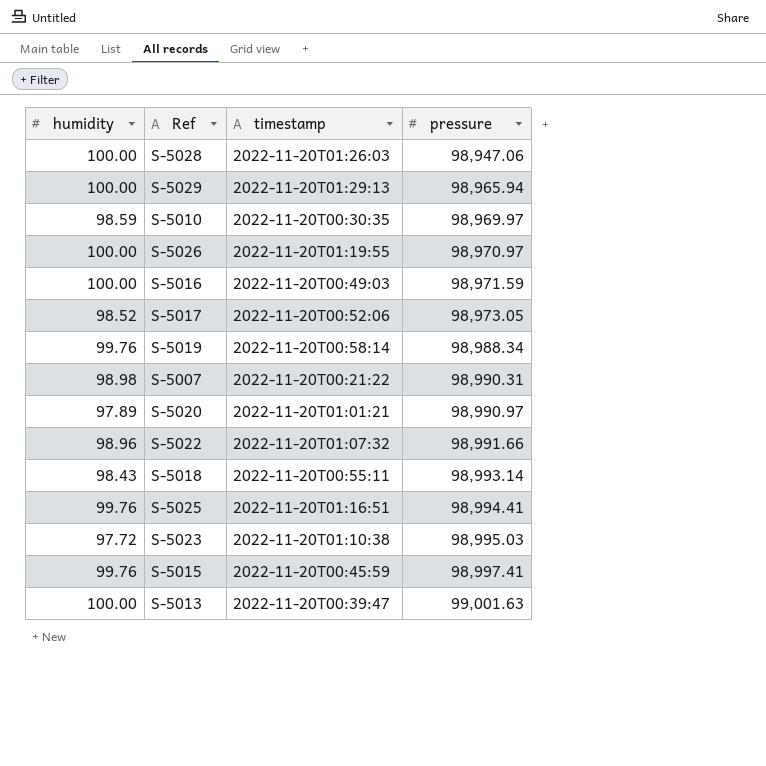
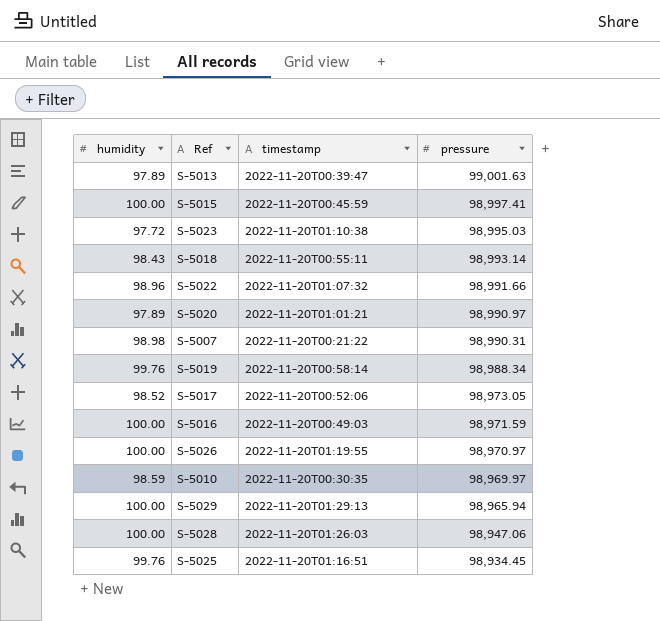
row order: pressure ascending -> pressure descending
S-5013 | humidity: 100.00 -> 97.89
S-5015 | humidity: 99.76 -> 100.00
S-5025 | pressure: 98,994.41 -> 98,934.45

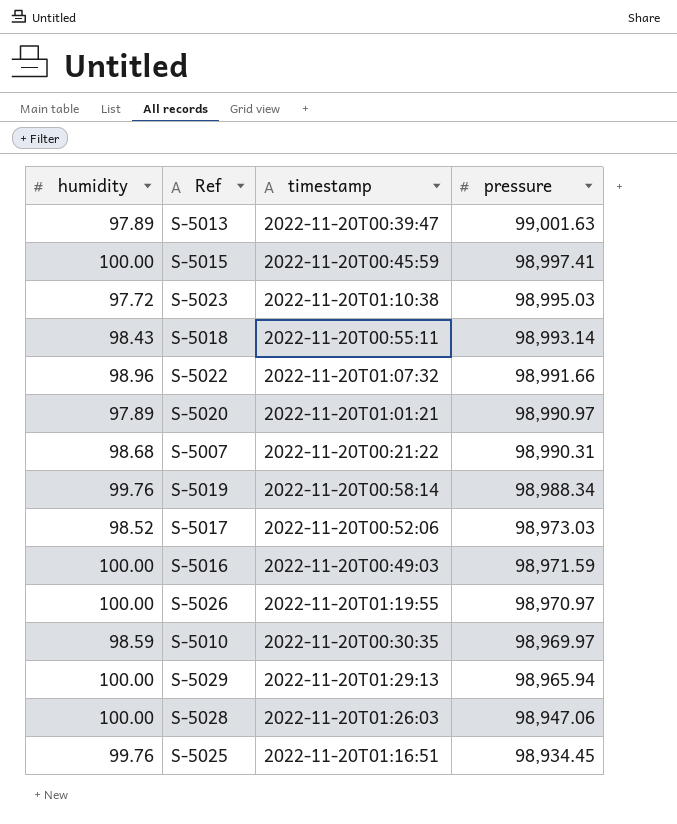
S-5007 | humidity: 98.98 -> 98.68
S-5017 | pressure: 98,973.05 -> 98,973.03

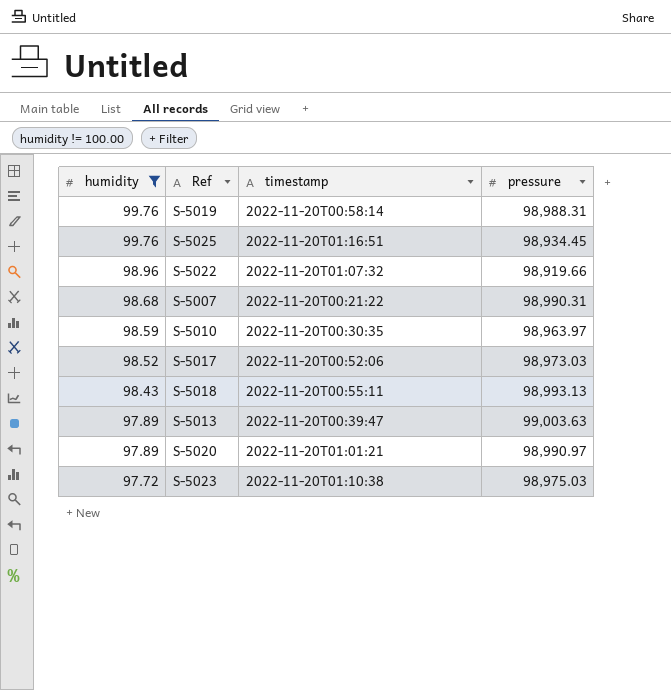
filter: none -> humidity != 100.00
row order: pressure descending -> humidity descending
S-5019 | pressure: 98,988.34 -> 98,988.31
S-5022 | pressure: 98,991.66 -> 98,919.66
S-5010 | pressure: 98,969.97 -> 98,963.97
S-5018 | pressure: 98,993.14 -> 98,993.13
S-5013 | pressure: 99,001.63 -> 99,003.63
S-5023 | pressure: 98,995.03 -> 98,975.03

